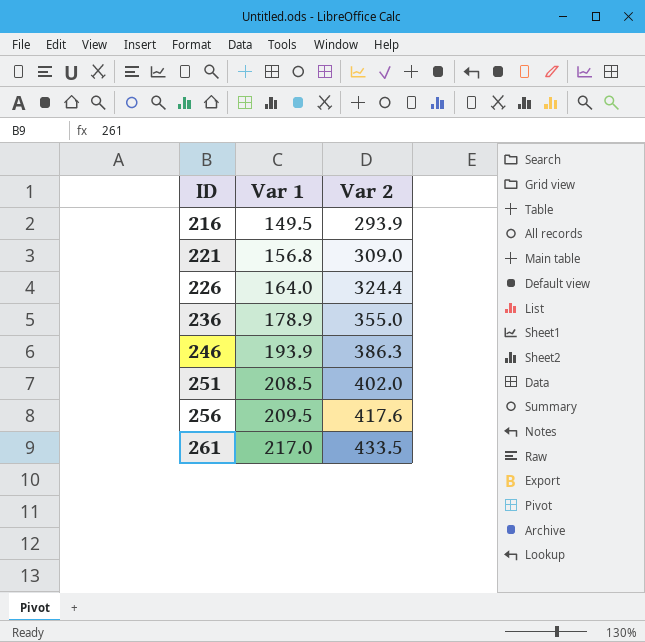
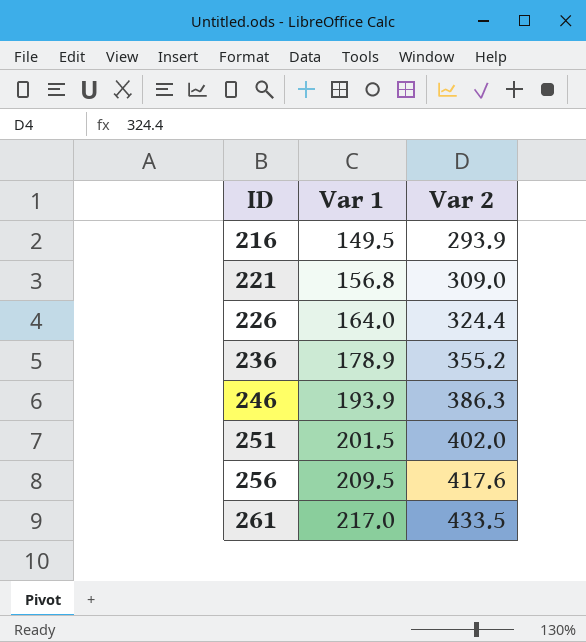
236 | Var 2: 355.0 -> 355.2
251 | Var 1: 208.5 -> 201.5

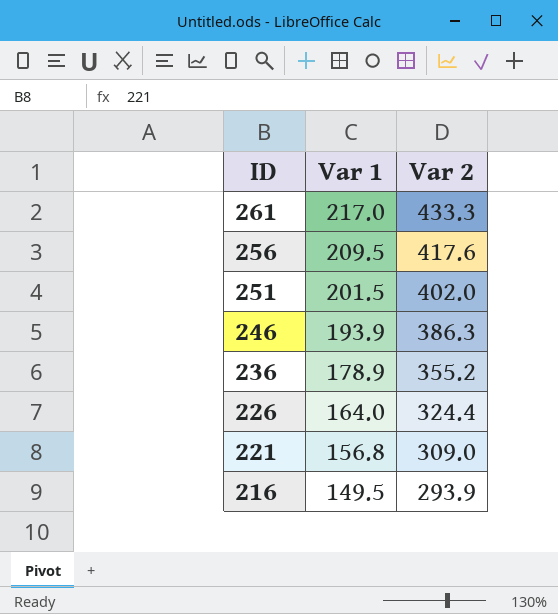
row order: ID ascending -> ID descending
261 | Var 2: 433.5 -> 433.3

